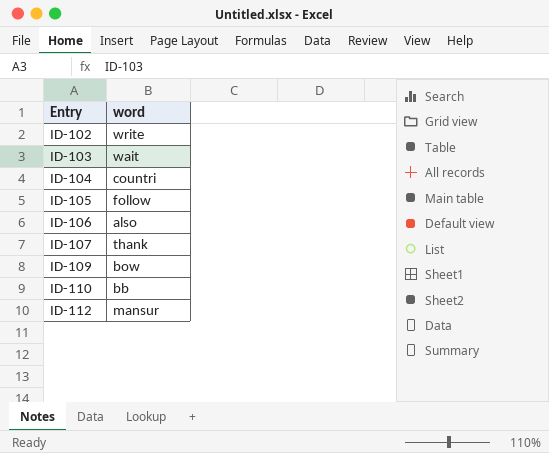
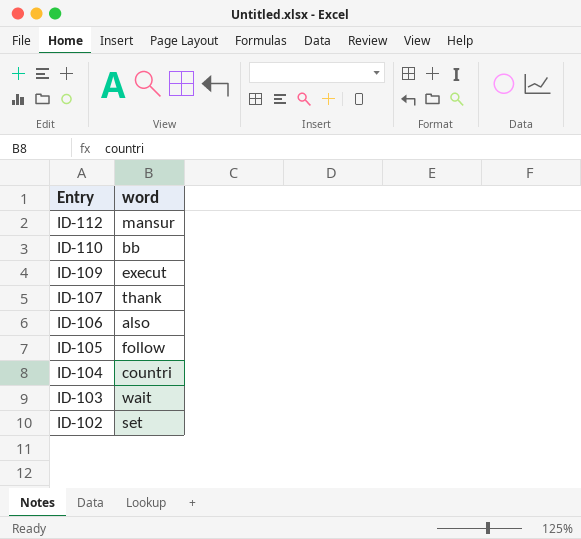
row order: Entry ascending -> Entry descending
ID-109 | word: bow -> execut
ID-102 | word: write -> set

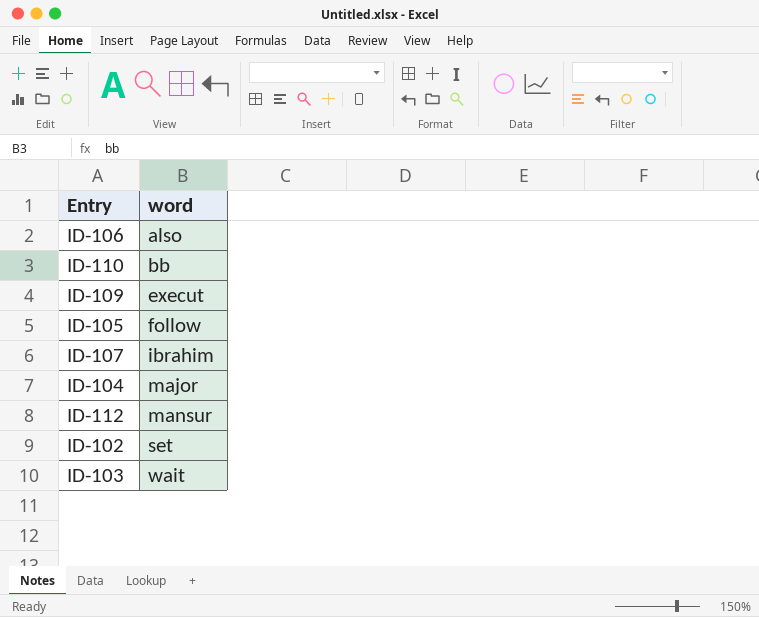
row order: Entry descending -> word ascending
ID-107 | word: thank -> ibrahim
ID-104 | word: countri -> major

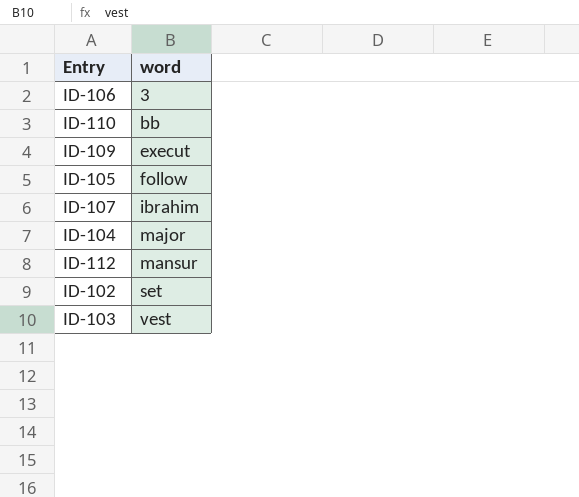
ID-106 | word: also -> 3
ID-103 | word: wait -> vest

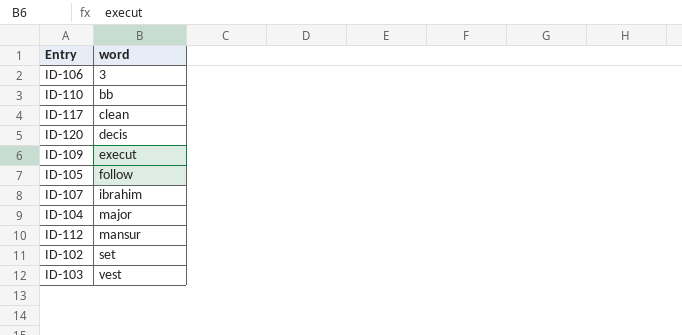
row ID-117: none -> clean
row ID-120: none -> decis

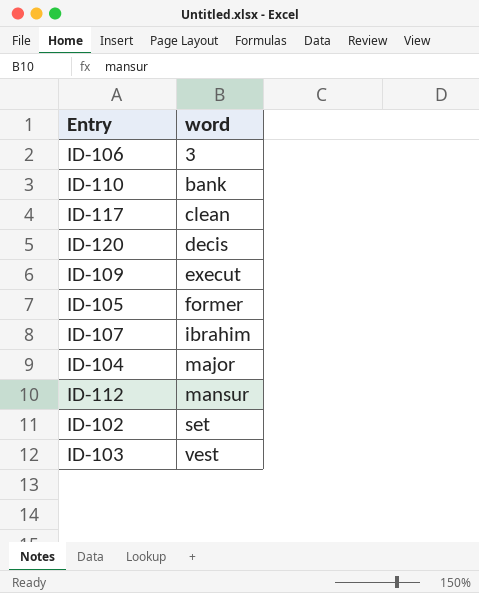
ID-110 | word: bb -> bank
ID-105 | word: follow -> former

